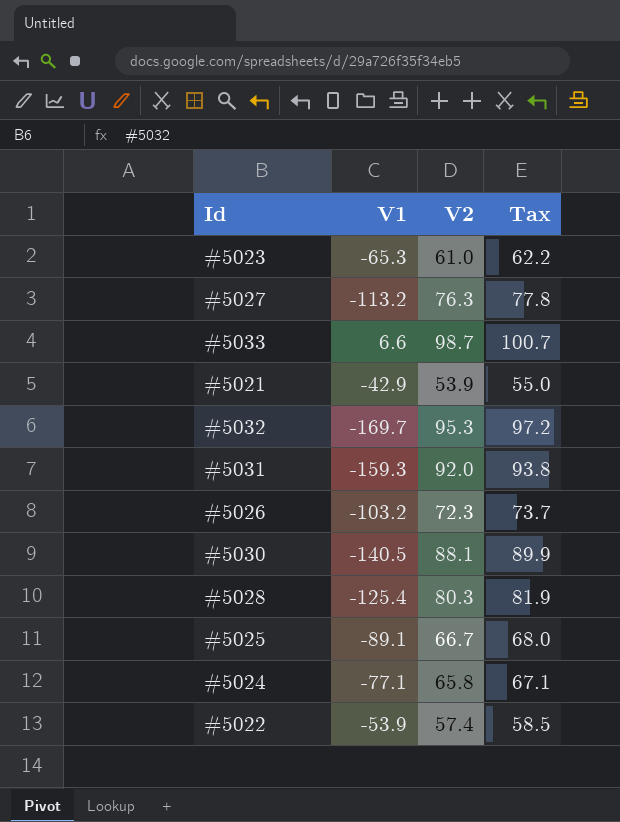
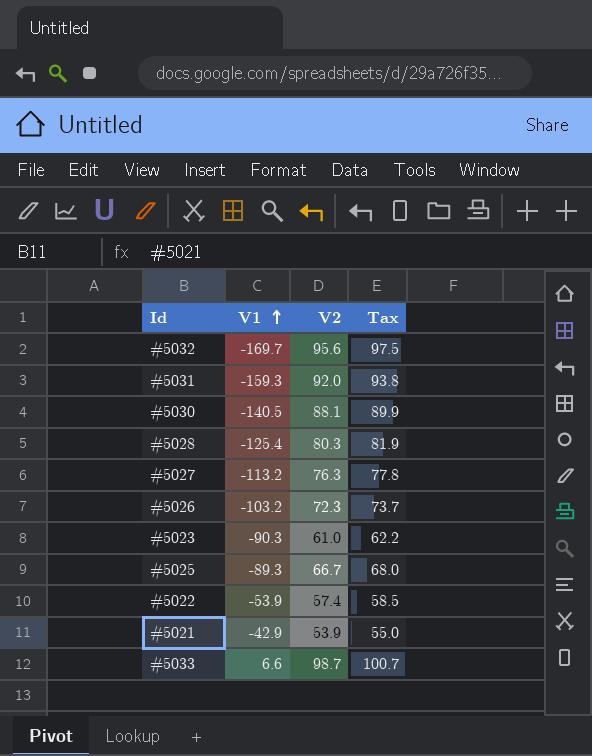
row order: none -> V1 ascending
row #5024: -77.1 | 65.8 | 67.1 -> none
#5032 | V2: 95.3 -> 95.6
#5032 | Tax: 97.2 -> 97.5
#5023 | V1: -65.3 -> -90.3
#5025 | V1: -89.1 -> -89.3

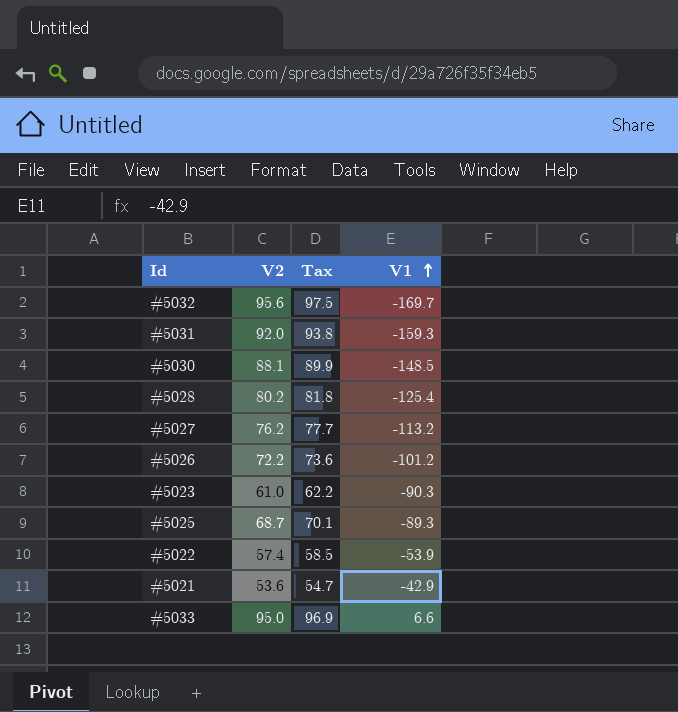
column V1 | position: 2 -> 4
#5030 | V1: -140.5 -> -148.5
#5028 | V2: 80.3 -> 80.2
#5028 | Tax: 81.9 -> 81.8
#5027 | V2: 76.3 -> 76.2
#5027 | Tax: 77.8 -> 77.7
#5026 | V2: 72.3 -> 72.2
#5026 | Tax: 73.7 -> 73.6
#5026 | V1: -103.2 -> -101.2
#5025 | V2: 66.7 -> 68.7
#5025 | Tax: 68.0 -> 70.1
#5021 | V2: 53.9 -> 53.6
#5021 | Tax: 55.0 -> 54.7
#5033 | V2: 98.7 -> 95.0
#5033 | Tax: 100.7 -> 96.9

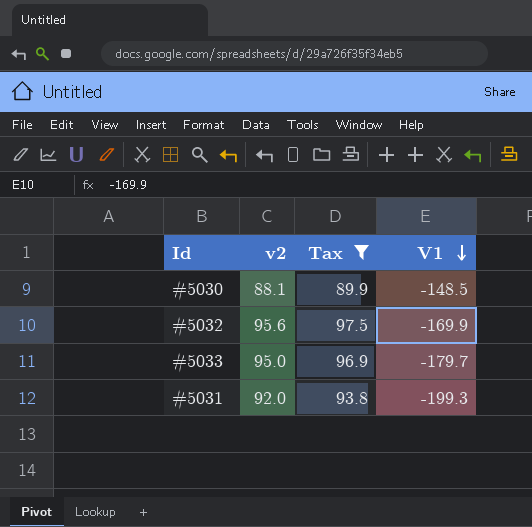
filter: none -> Tax >= 89.9
row order: V1 ascending -> V1 descending
column name: V2 -> v2
#5032 | V1: -169.7 -> -169.9
#5033 | V1: 6.6 -> -179.7
#5031 | V1: -159.3 -> -199.3

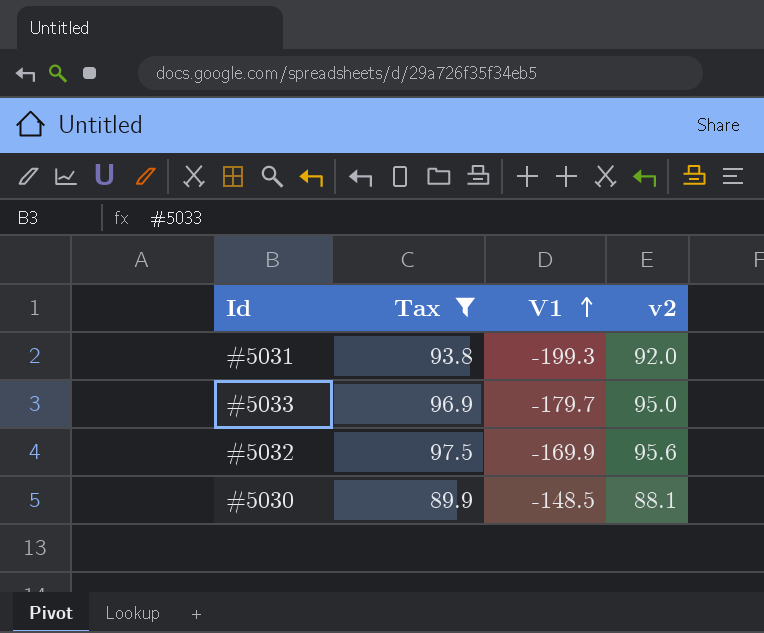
row order: V1 descending -> V1 ascending
column v2 | position: 2 -> 4

